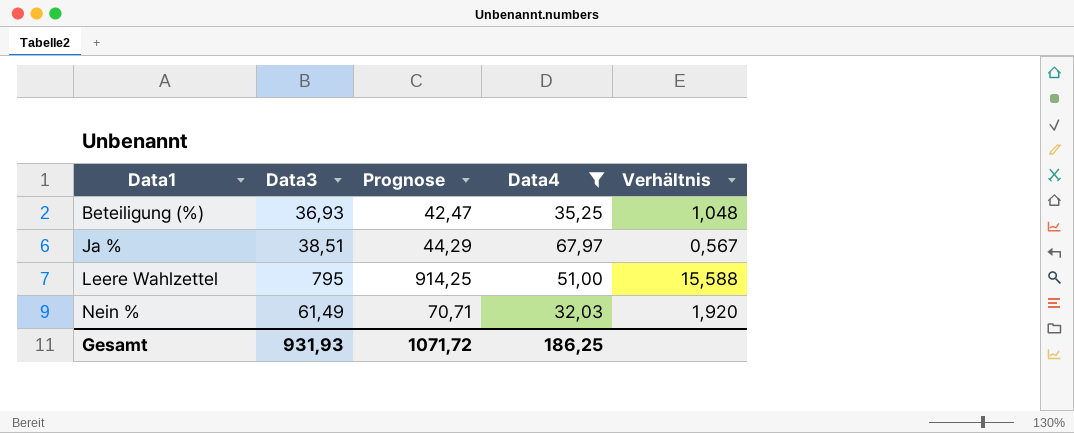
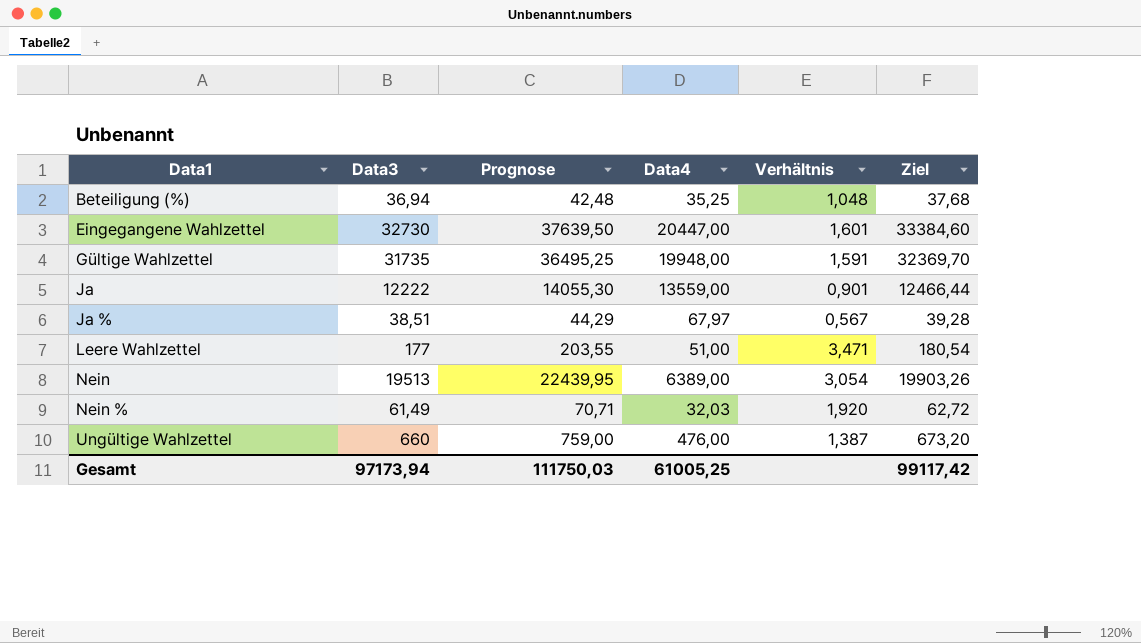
filter: Data4 <= 67,97 -> none
column Ziel | formula: none -> [Data3] * 1,02
Beteiligung (%) | Data3: 36,93 -> 36,94
Beteiligung (%) | Prognose: 42,47 -> 42,48
Leere Wahlzettel | Data3: 795 -> 177
Leere Wahlzettel | Prognose: 914,25 -> 203,55
Leere Wahlzettel | Verhältnis: 15,588 -> 3,471
Gesamt | Data3: 931,93 -> 97173,94
Gesamt | Prognose: 1071,72 -> 111750,03
Gesamt | Data4: 186,25 -> 61005,25

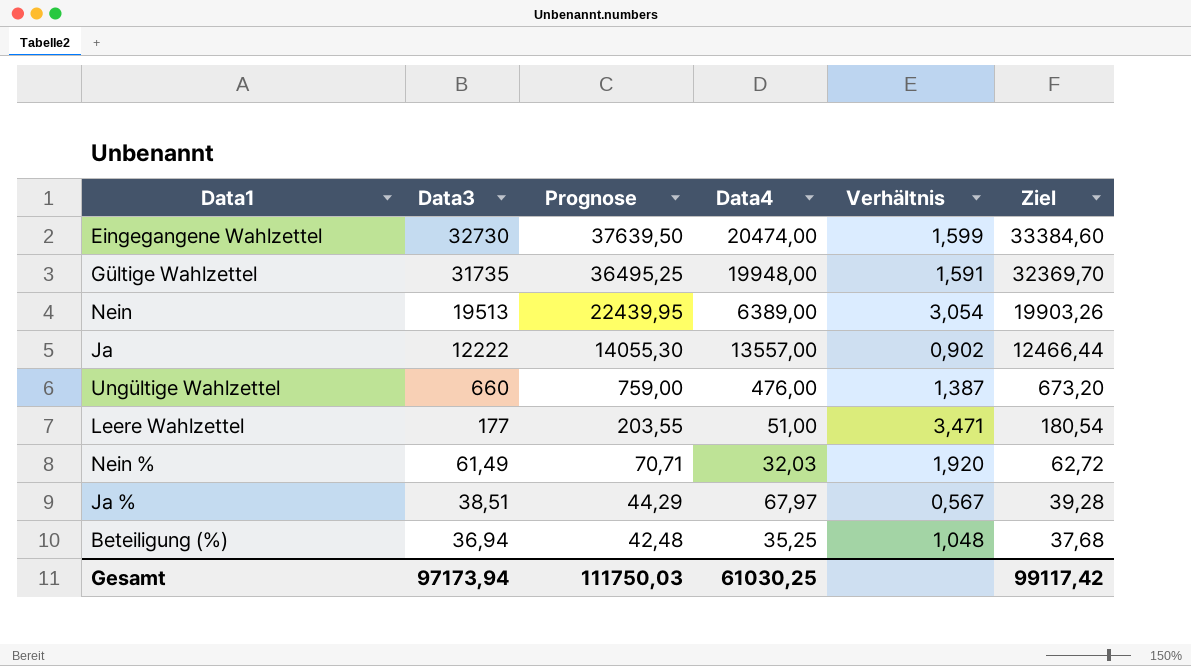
row order: Data1 ascending -> Data3 descending
Eingegangene Wahlzettel | Data4: 20447,00 -> 20474,00
Eingegangene Wahlzettel | Verhältnis: 1,601 -> 1,599
Ja | Data4: 13559,00 -> 13557,00
Ja | Verhältnis: 0,901 -> 0,902
Gesamt | Data4: 61005,25 -> 61030,25

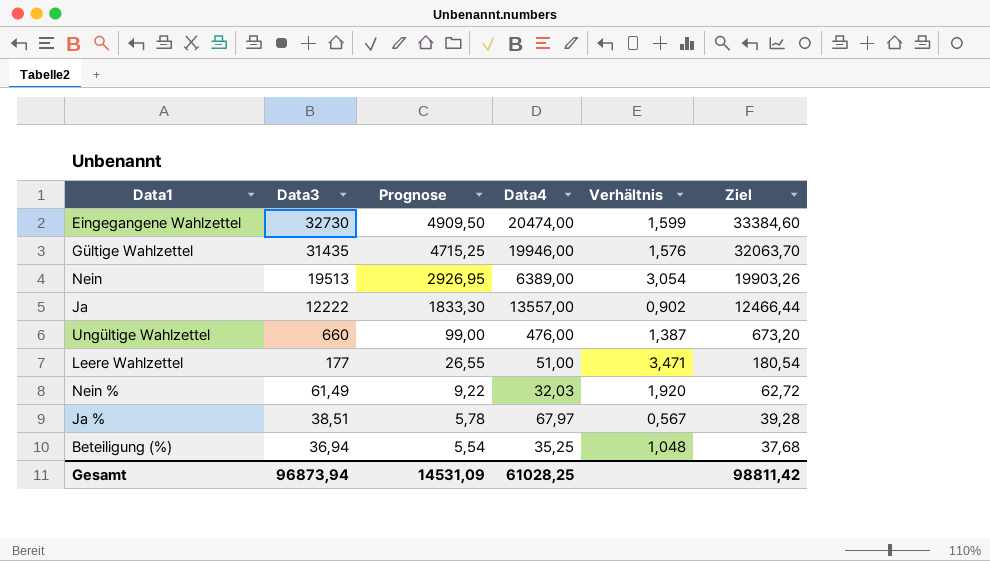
column Prognose | formula: [Data3] * 1,15 -> [Data3] * 0,15
Gültige Wahlzettel | Data3: 31735 -> 31435
Gültige Wahlzettel | Data4: 19948,00 -> 19946,00
Gültige Wahlzettel | Verhältnis: 1,591 -> 1,576
Gültige Wahlzettel | Ziel: 32369,70 -> 32063,70
Gesamt | Data3: 97173,94 -> 96873,94
Gesamt | Prognose: 111750,03 -> 14531,09
Gesamt | Data4: 61030,25 -> 61028,25
Gesamt | Ziel: 99117,42 -> 98811,42

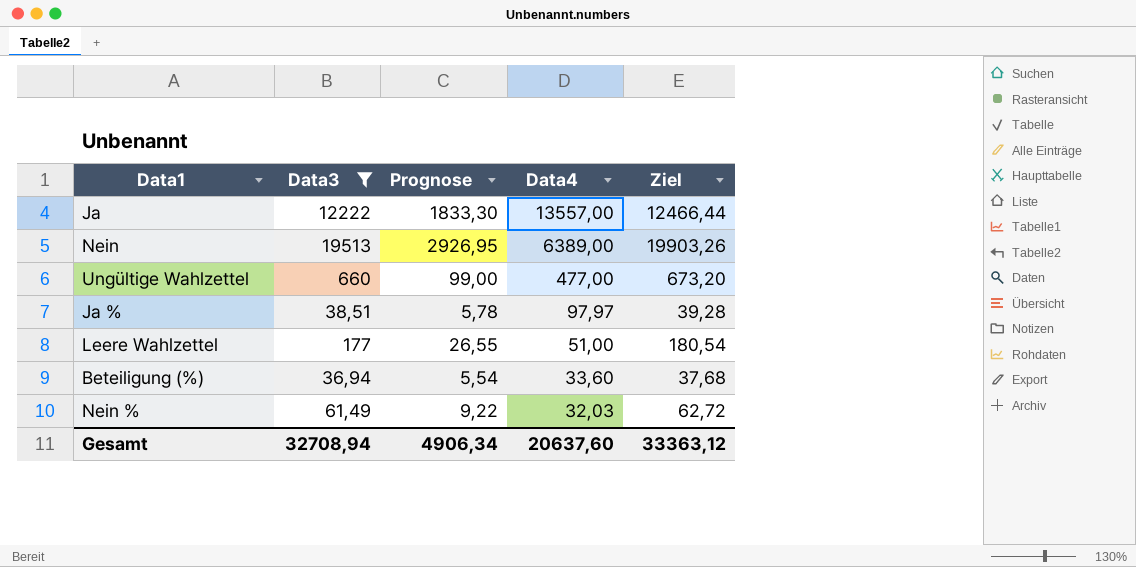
filter: none -> Data3 <= 19513
row order: Data3 descending -> Data4 descending
column Verhältnis | formula: [Data3] / [Data4] -> none
Ungültige Wahlzettel | Data4: 476,00 -> 477,00
Ja % | Data4: 67,97 -> 97,97
Beteiligung (%) | Data4: 35,25 -> 33,60
Gesamt | Data3: 96873,94 -> 32708,94
Gesamt | Prognose: 14531,09 -> 4906,34
Gesamt | Data4: 61028,25 -> 20637,60
Gesamt | Ziel: 98811,42 -> 33363,12

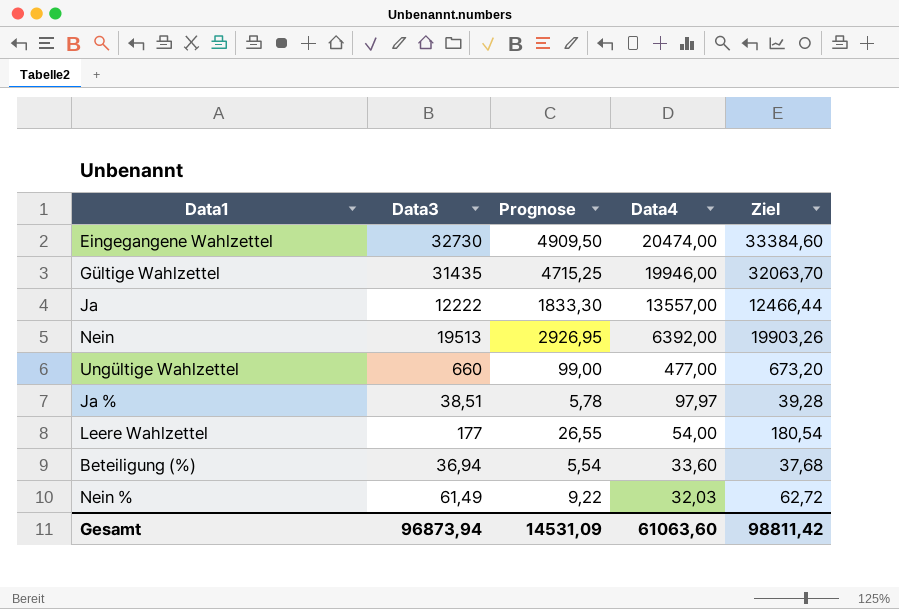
filter: Data3 <= 19513 -> none
Nein | Data4: 6389,00 -> 6392,00
Leere Wahlzettel | Data4: 51,00 -> 54,00
Gesamt | Data3: 32708,94 -> 96873,94
Gesamt | Prognose: 4906,34 -> 14531,09
Gesamt | Data4: 20637,60 -> 61063,60
Gesamt | Ziel: 33363,12 -> 98811,42

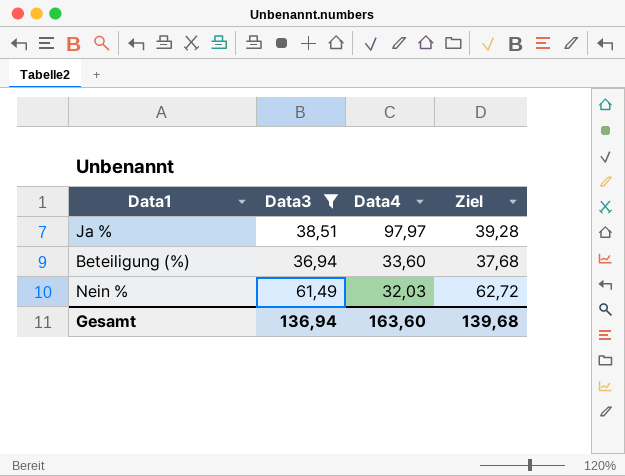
filter: none -> Data3 <= 61,49
column Prognose | formula: [Data3] * 0,15 -> none
Gesamt | Data3: 96873,94 -> 136,94
Gesamt | Data4: 61063,60 -> 163,60
Gesamt | Ziel: 98811,42 -> 139,68

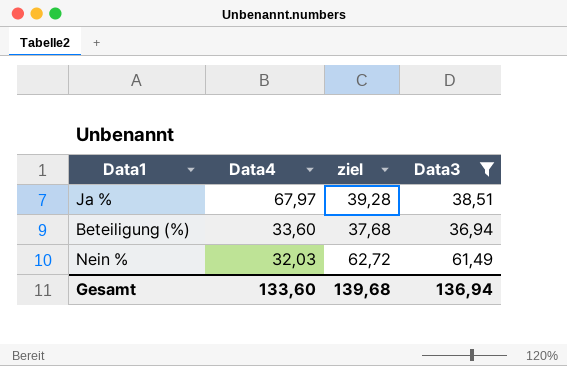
column name: Ziel -> ziel
column Data3 | position: 2 -> 4
Ja % | Data4: 97,97 -> 67,97
Gesamt | Data4: 163,60 -> 133,60

